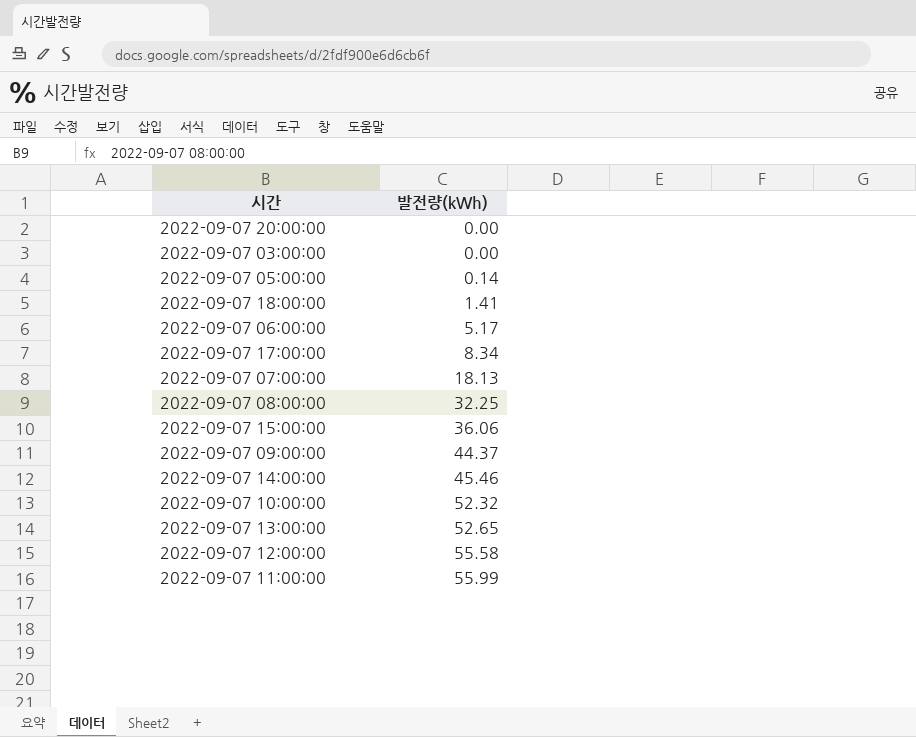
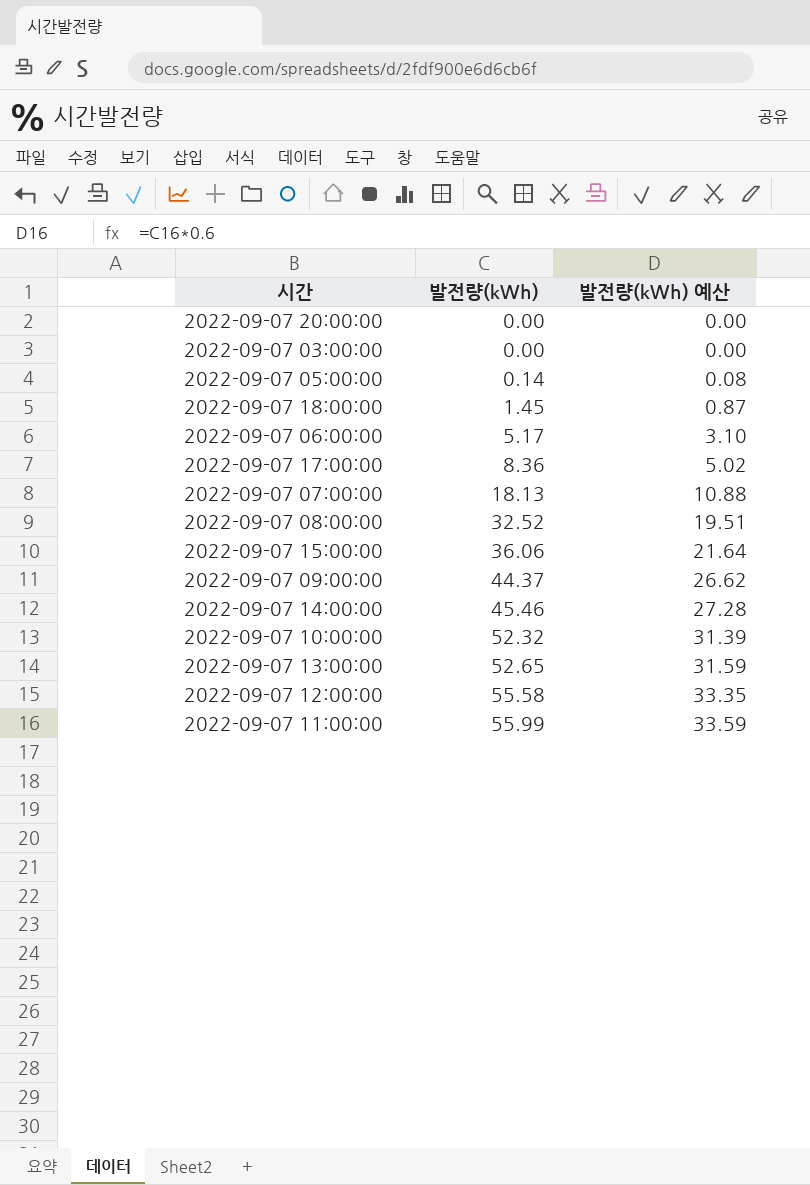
column 발전량(kWh) 예산 | formula: none -> [발전량(kWh)] * 0.6
2022-09-07 18:00:00 | 발전량(kWh): 1.41 -> 1.45
2022-09-07 17:00:00 | 발전량(kWh): 8.34 -> 8.36
2022-09-07 08:00:00 | 발전량(kWh): 32.25 -> 32.52

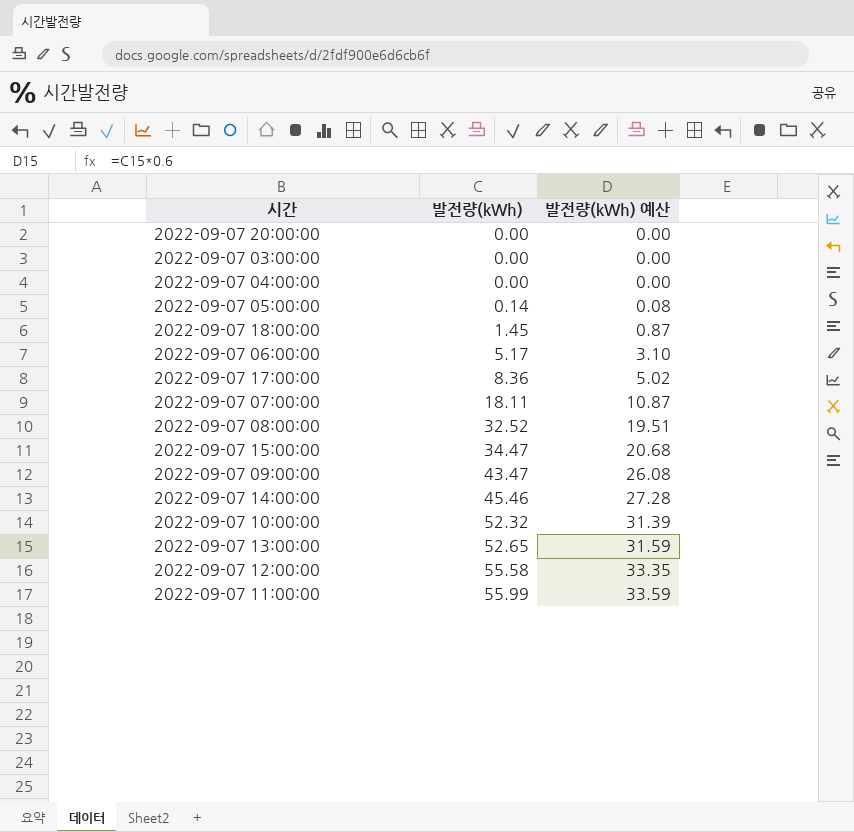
row 2022-09-07 04:00:00: none -> 0.00 | 0.00
2022-09-07 07:00:00 | 발전량(kWh): 18.13 -> 18.11
2022-09-07 07:00:00 | 발전량(kWh) 예산: 10.88 -> 10.87
2022-09-07 15:00:00 | 발전량(kWh): 36.06 -> 34.47
2022-09-07 15:00:00 | 발전량(kWh) 예산: 21.64 -> 20.68
2022-09-07 09:00:00 | 발전량(kWh): 44.37 -> 43.47
2022-09-07 09:00:00 | 발전량(kWh) 예산: 26.62 -> 26.08

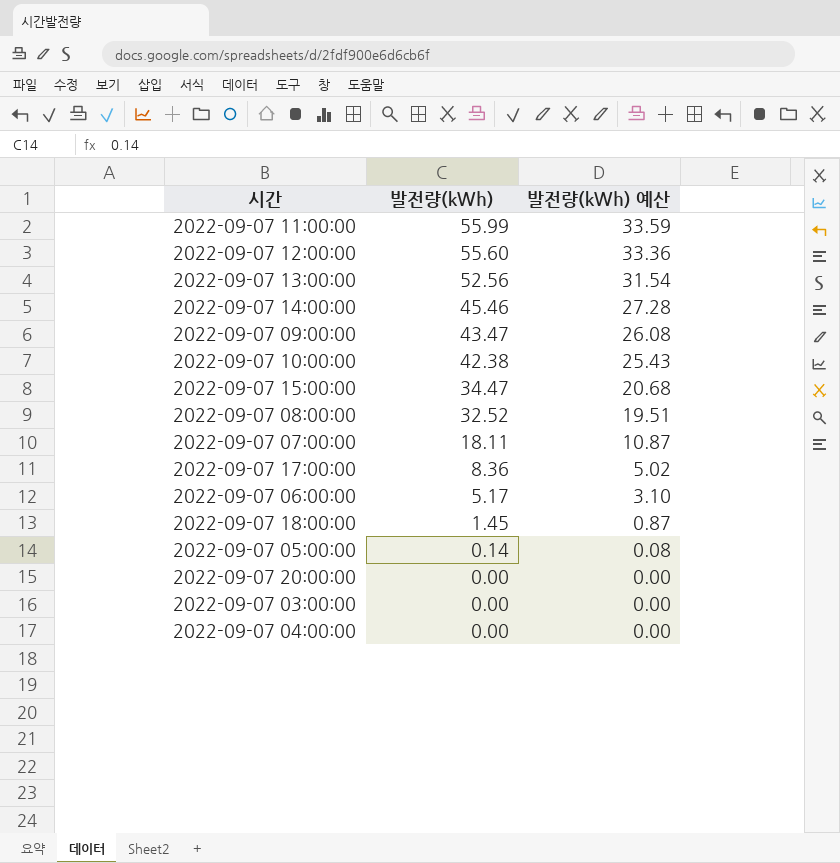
row order: 발전량(kWh) ascending -> 발전량(kWh) descending
2022-09-07 12:00:00 | 발전량(kWh): 55.58 -> 55.60
2022-09-07 12:00:00 | 발전량(kWh) 예산: 33.35 -> 33.36
2022-09-07 13:00:00 | 발전량(kWh): 52.65 -> 52.56
2022-09-07 13:00:00 | 발전량(kWh) 예산: 31.59 -> 31.54
2022-09-07 10:00:00 | 발전량(kWh): 52.32 -> 42.38
2022-09-07 10:00:00 | 발전량(kWh) 예산: 31.39 -> 25.43

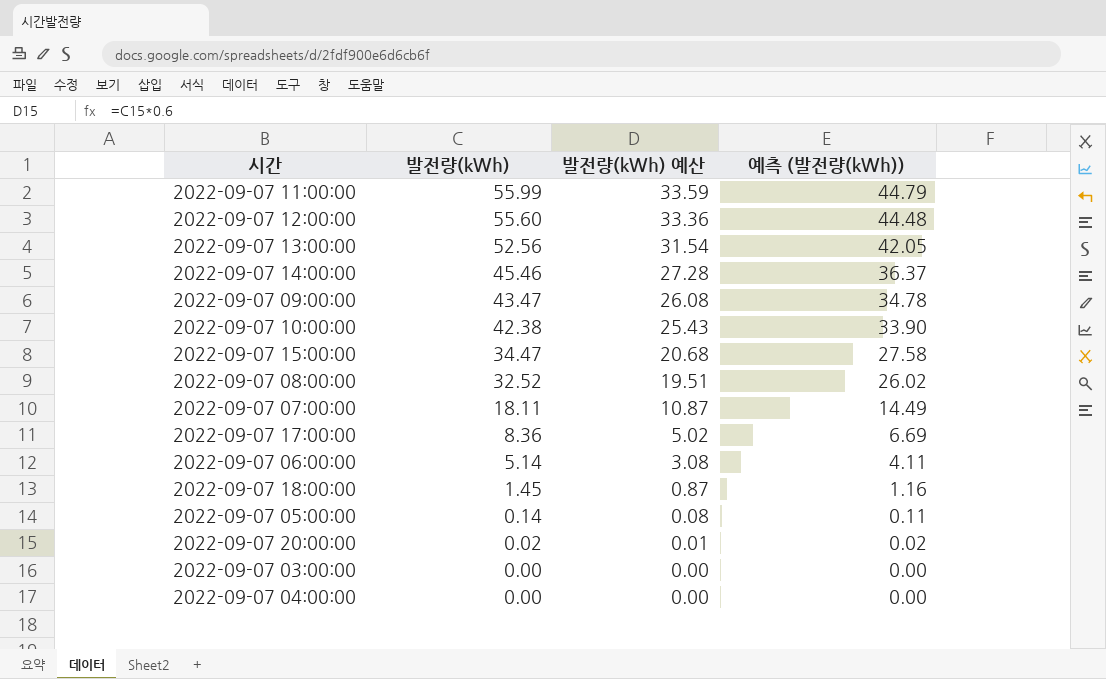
column 예측 (발전량(kWh)) | formula: none -> [발전량(kWh)] * 0.8
2022-09-07 06:00:00 | 발전량(kWh): 5.17 -> 5.14
2022-09-07 06:00:00 | 발전량(kWh) 예산: 3.10 -> 3.08
2022-09-07 20:00:00 | 발전량(kWh): 0.00 -> 0.02
2022-09-07 20:00:00 | 발전량(kWh) 예산: 0.00 -> 0.01

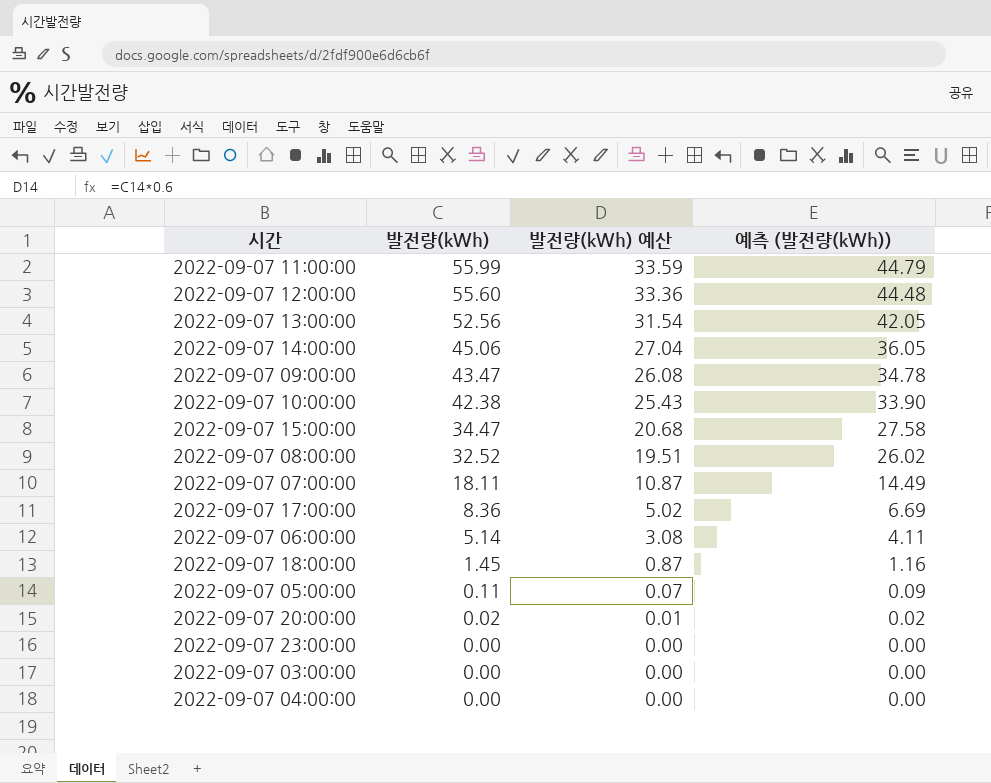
2022-09-07 14:00:00 | 발전량(kWh): 45.46 -> 45.06
2022-09-07 14:00:00 | 발전량(kWh) 예산: 27.28 -> 27.04
2022-09-07 14:00:00 | 예측 (발전량(kWh)): 36.37 -> 36.05
2022-09-07 05:00:00 | 발전량(kWh): 0.14 -> 0.11
2022-09-07 05:00:00 | 발전량(kWh) 예산: 0.08 -> 0.07
2022-09-07 05:00:00 | 예측 (발전량(kWh)): 0.11 -> 0.09
row 2022-09-07 23:00:00: none -> 0.00 | 0.00 | 0.00

